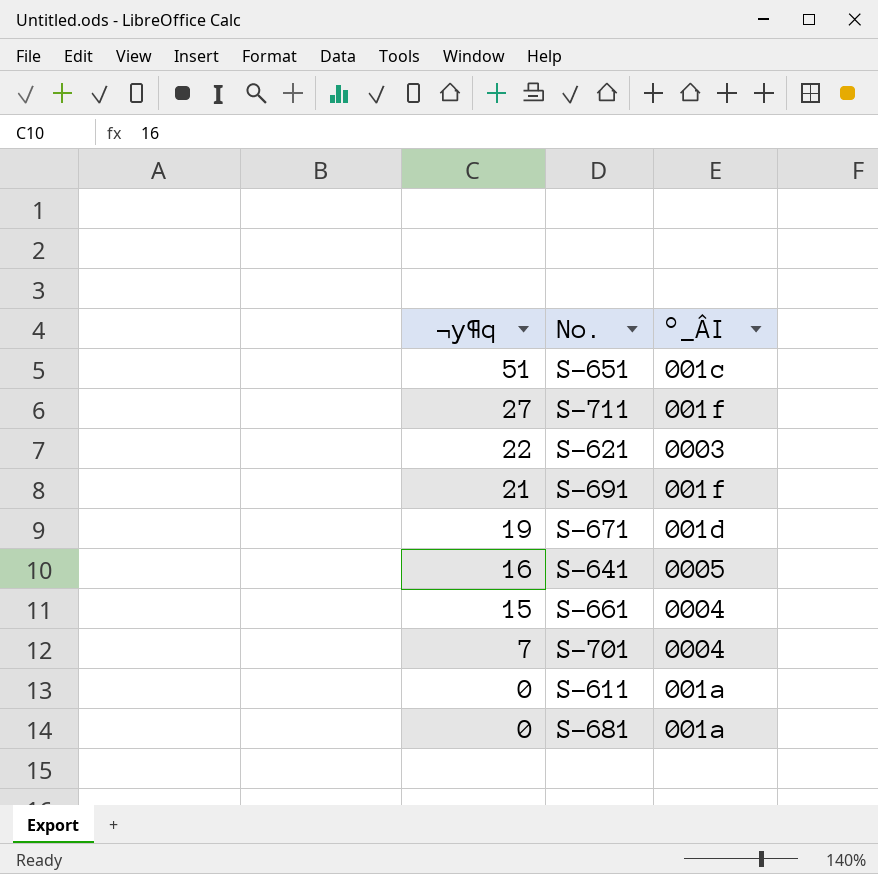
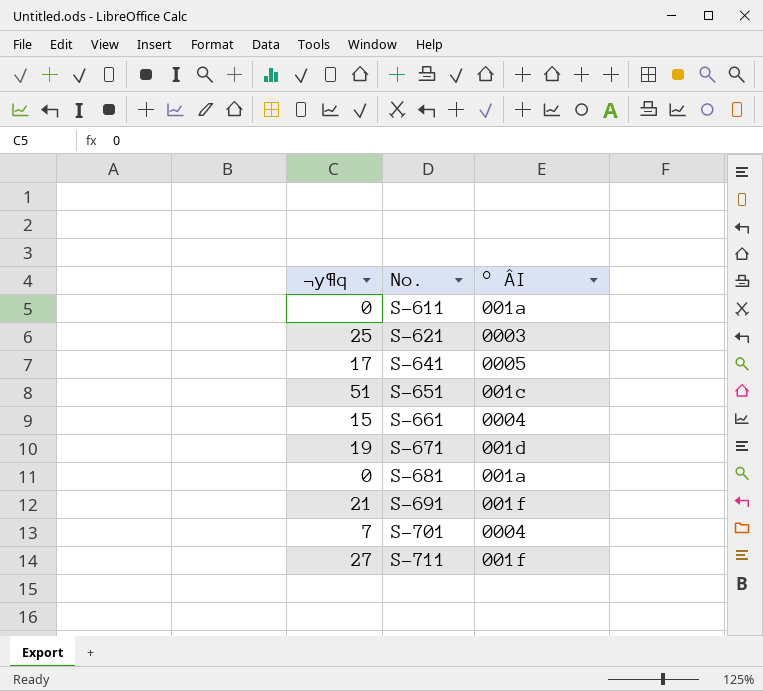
row order: ¬y¶q descending -> No. ascending
column name: °_ÂI -> ° ÂI
S-621 | ¬y¶q: 22 -> 25
S-641 | ¬y¶q: 16 -> 17

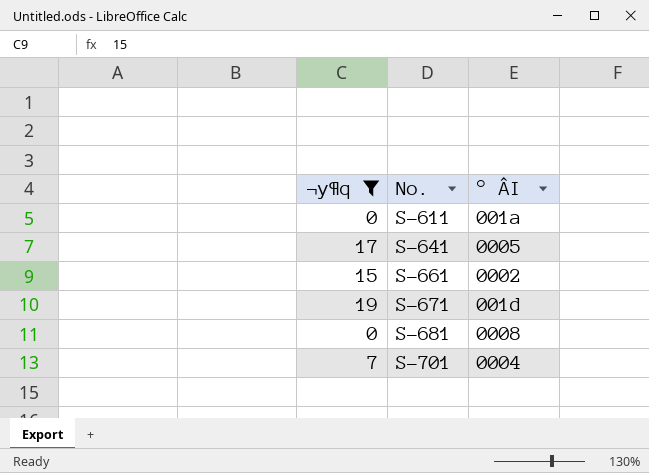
filter: none -> ¬y¶q <= 19
S-661 | ° ÂI: 0004 -> 0002
S-681 | ° ÂI: 001a -> 0008

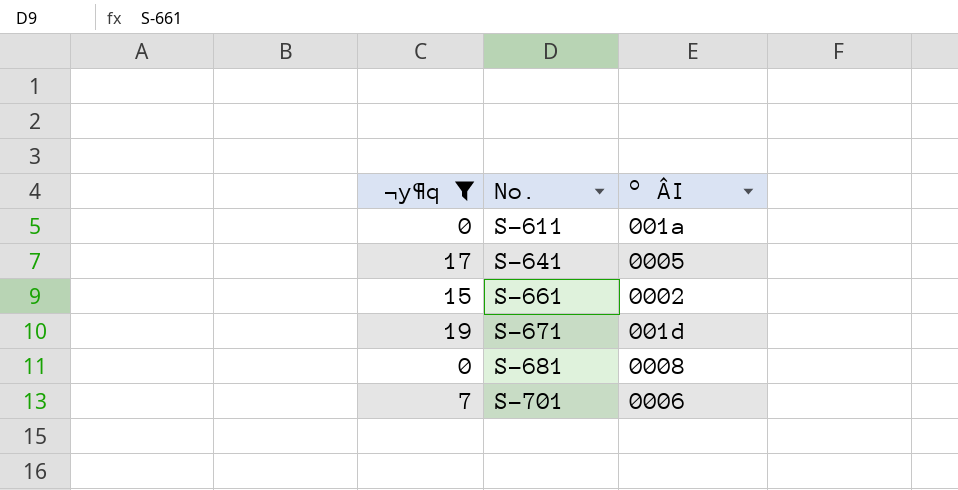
S-701 | ° ÂI: 0004 -> 0006

